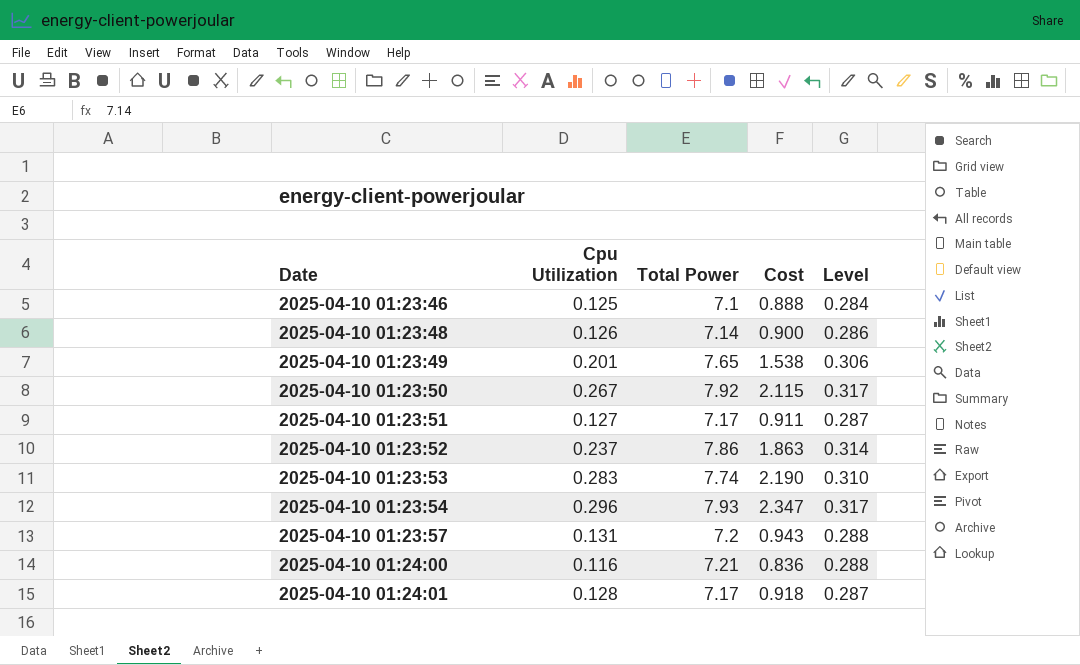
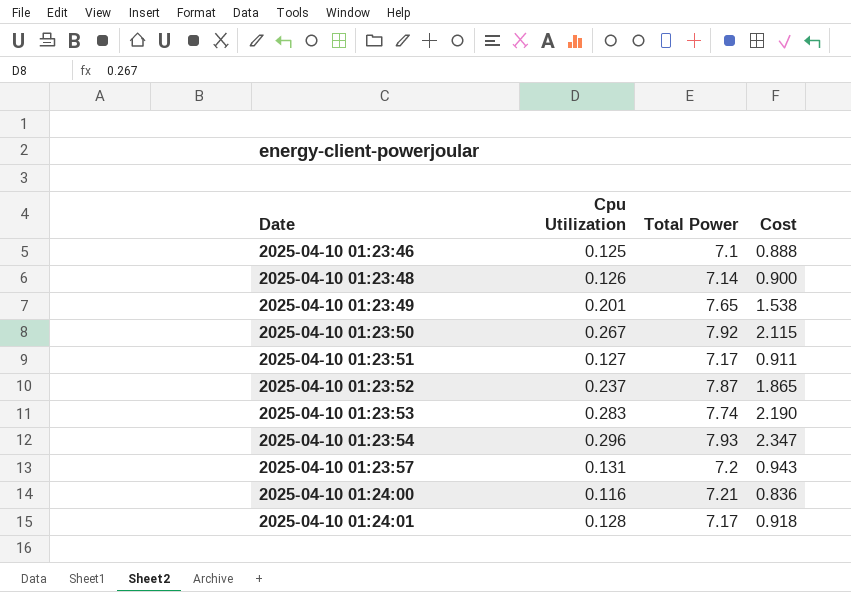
column Level | formula: [Total Power] * 0.04 -> none
2025-04-10 01:23:52 | Total Power: 7.86 -> 7.87
2025-04-10 01:23:52 | Cost: 1.863 -> 1.865

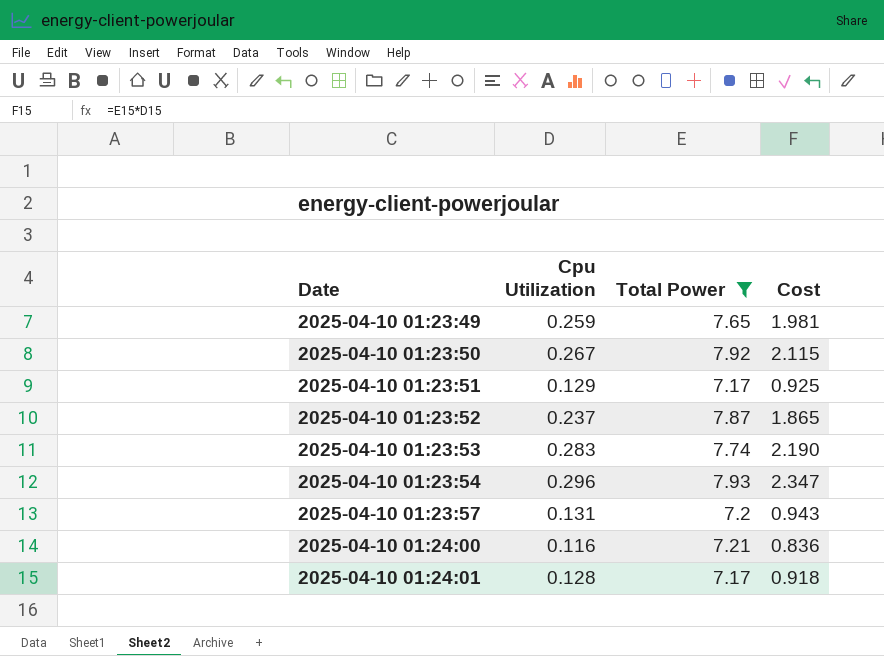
filter: none -> Total Power >= 7.17
2025-04-10 01:23:49 | Cpu Utilization: 0.201 -> 0.259
2025-04-10 01:23:49 | Cost: 1.538 -> 1.981
2025-04-10 01:23:51 | Cpu Utilization: 0.127 -> 0.129
2025-04-10 01:23:51 | Cost: 0.911 -> 0.925

